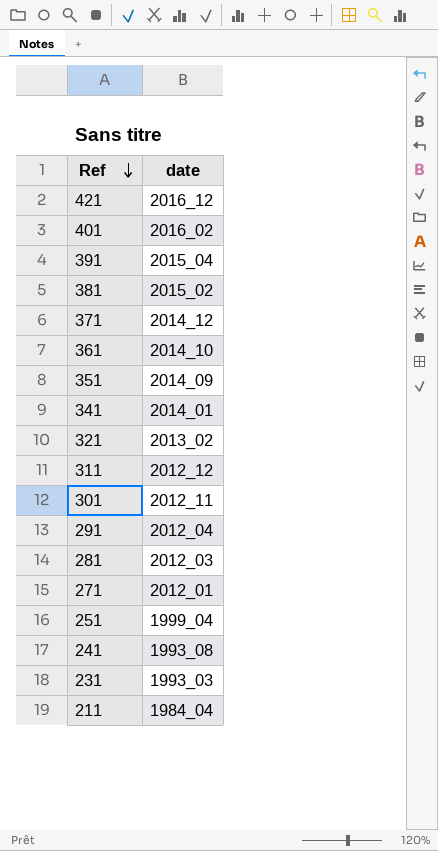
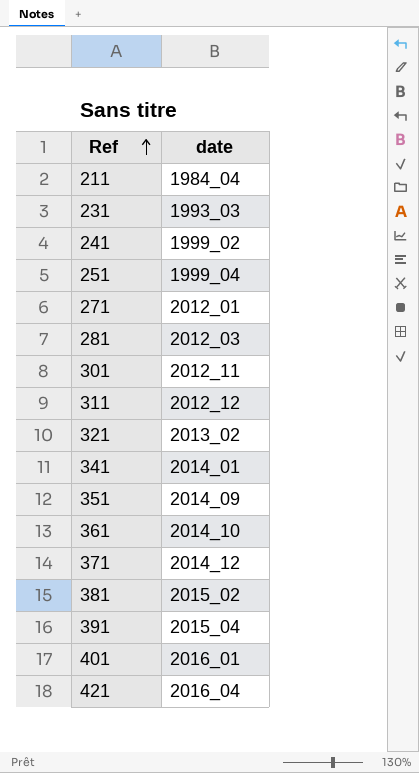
row order: Ref descending -> Ref ascending
row 291: 2012_04 -> none
241 | date: 1993_08 -> 1999_02
401 | date: 2016_02 -> 2016_01
421 | date: 2016_12 -> 2016_04

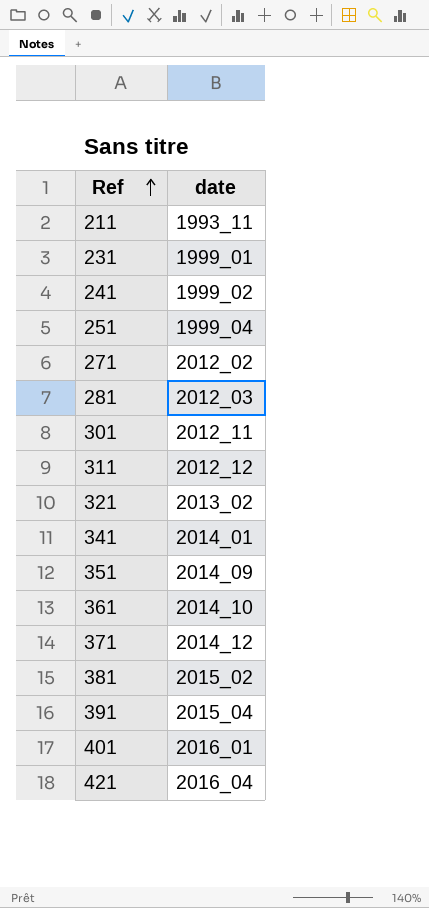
211 | date: 1984_04 -> 1993_11
231 | date: 1993_03 -> 1999_01
271 | date: 2012_01 -> 2012_02

